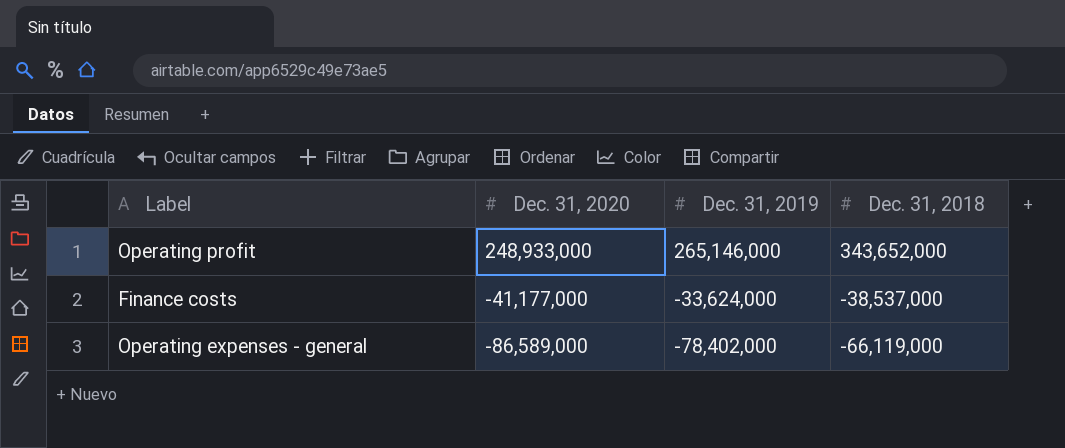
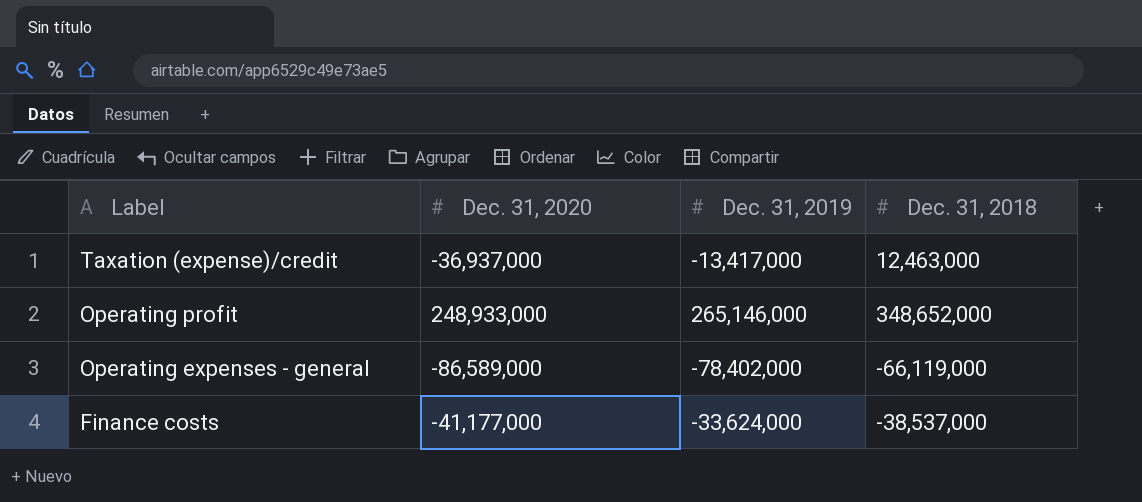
row order: Dec. 31, 2020 descending -> Label descending
row Taxation (expense)/credit: none -> -36,937,000 | -13,417,000 | 12,463,000
Operating profit | Dec. 31, 2018: 343,652,000 -> 348,652,000

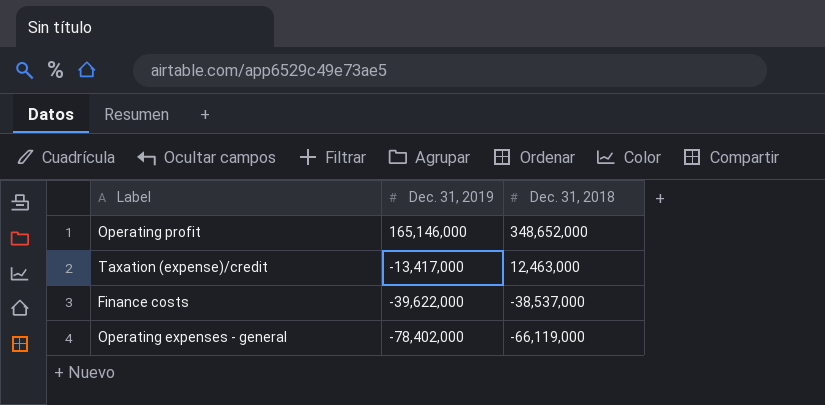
row order: Label descending -> Dec. 31, 2019 descending
column Dec. 31, 2020 | position: 2 -> none
Operating profit | Dec. 31, 2019: 265,146,000 -> 165,146,000
Finance costs | Dec. 31, 2019: -33,624,000 -> -39,622,000

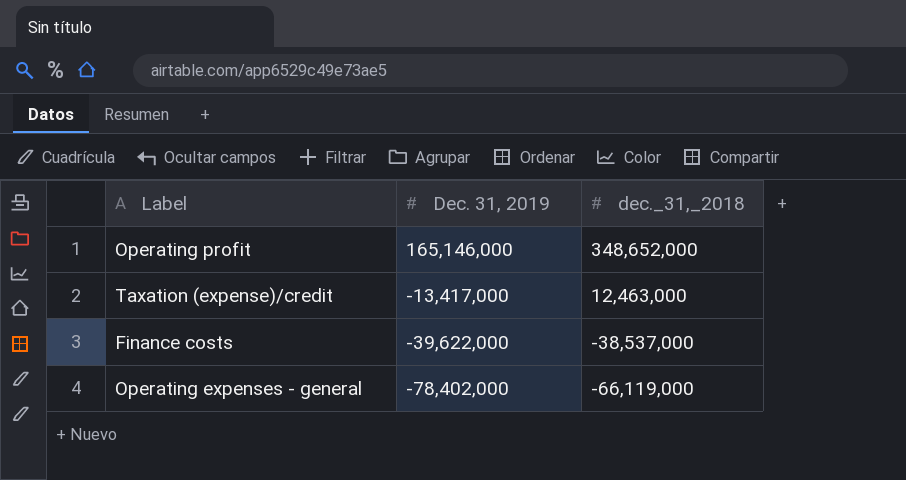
column name: Dec. 31, 2018 -> dec._31,_2018

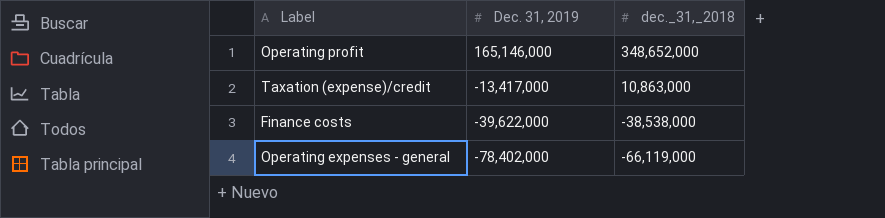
Taxation (expense)/credit | dec._31,_2018: 12,463,000 -> 10,863,000
Finance costs | dec._31,_2018: -38,537,000 -> -38,538,000

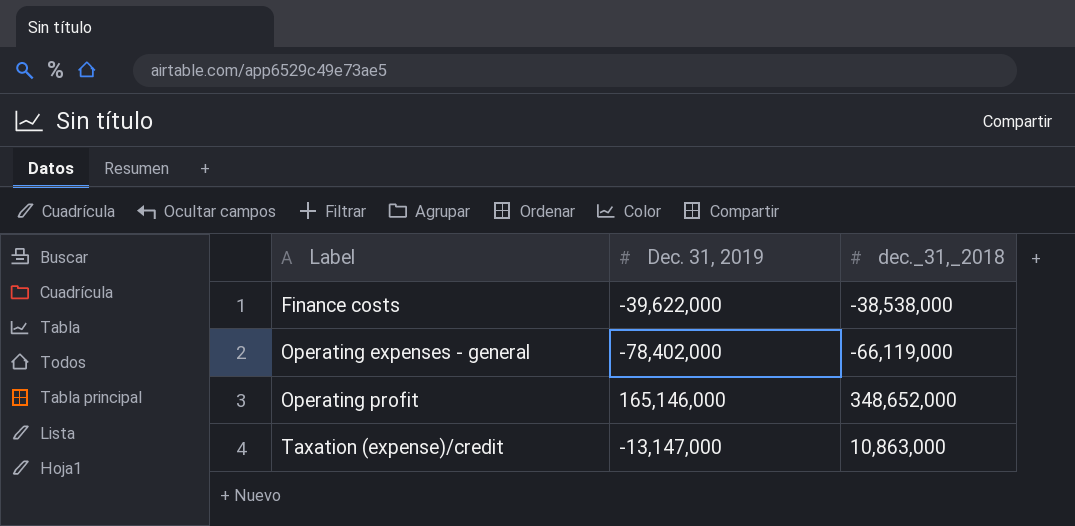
row order: Dec. 31, 2019 descending -> Label ascending
Taxation (expense)/credit | Dec. 31, 2019: -13,417,000 -> -13,147,000

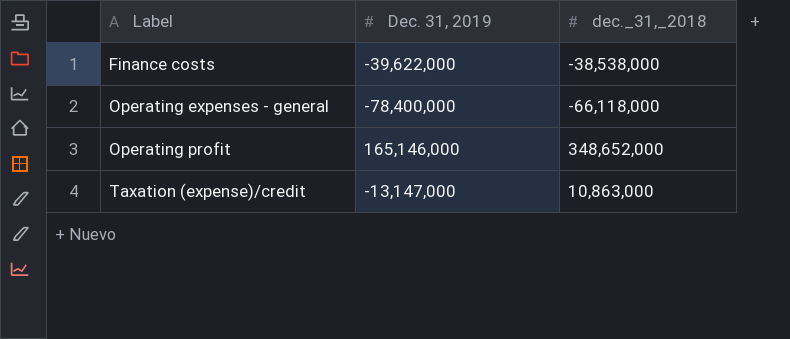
Operating expenses - general | Dec. 31, 2019: -78,402,000 -> -78,400,000
Operating expenses - general | dec._31,_2018: -66,119,000 -> -66,118,000

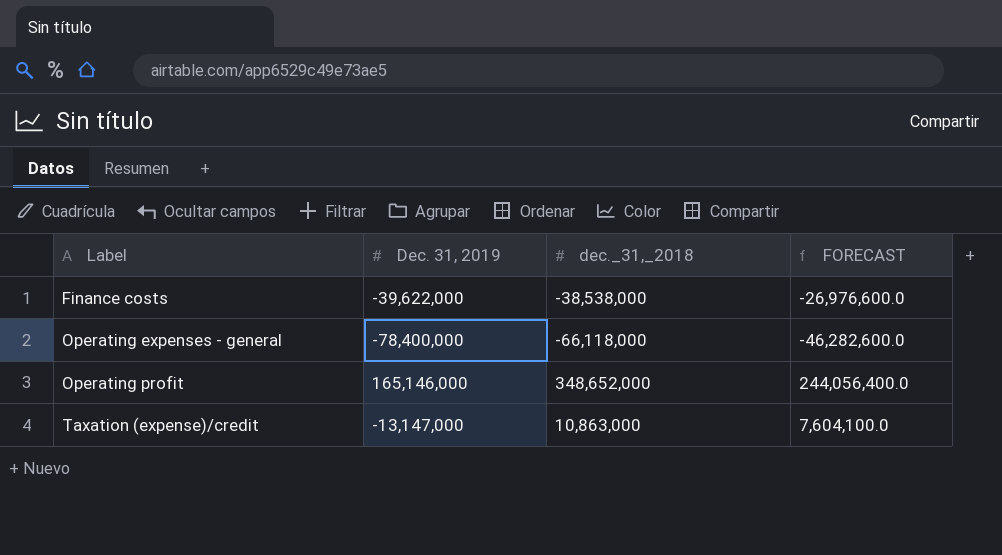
column FORECAST | formula: none -> [dec._31,_2018] * 0.7

